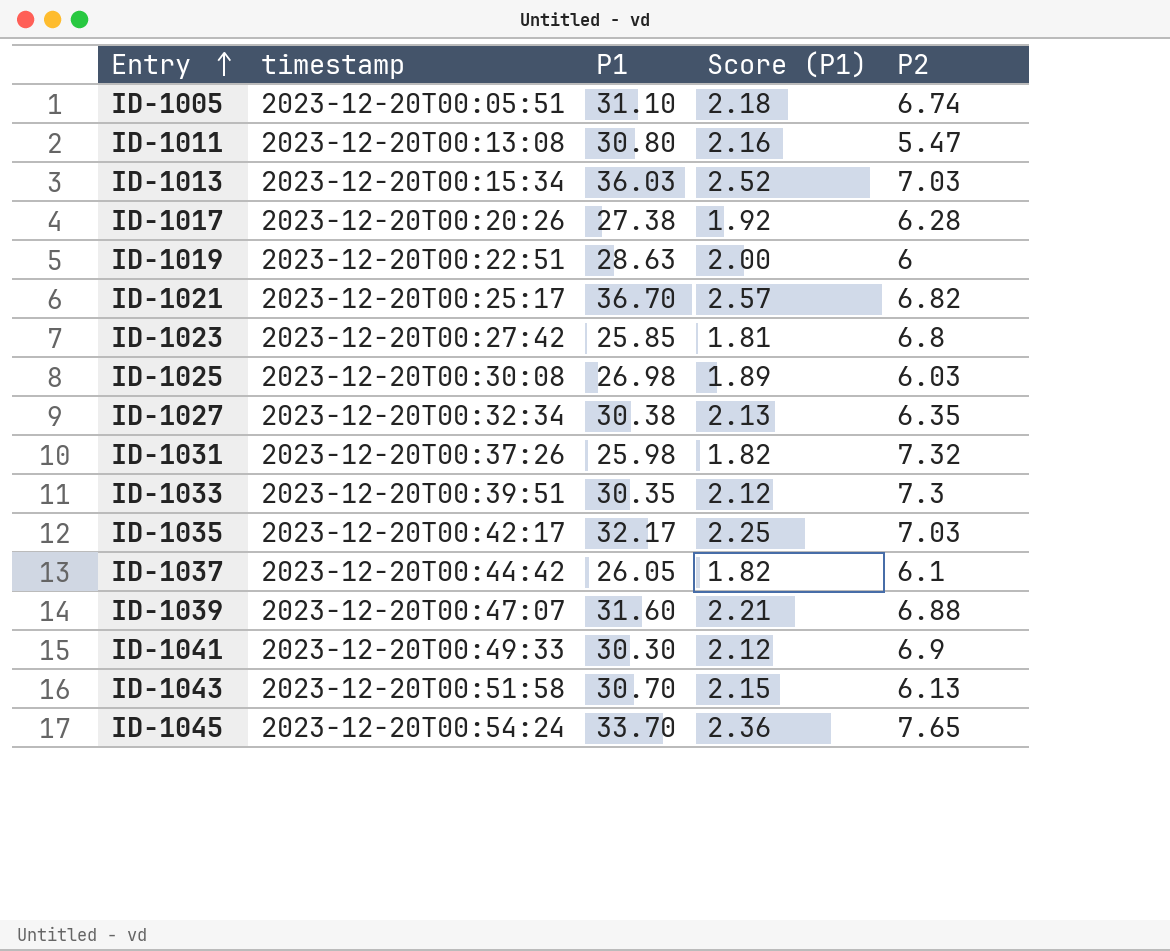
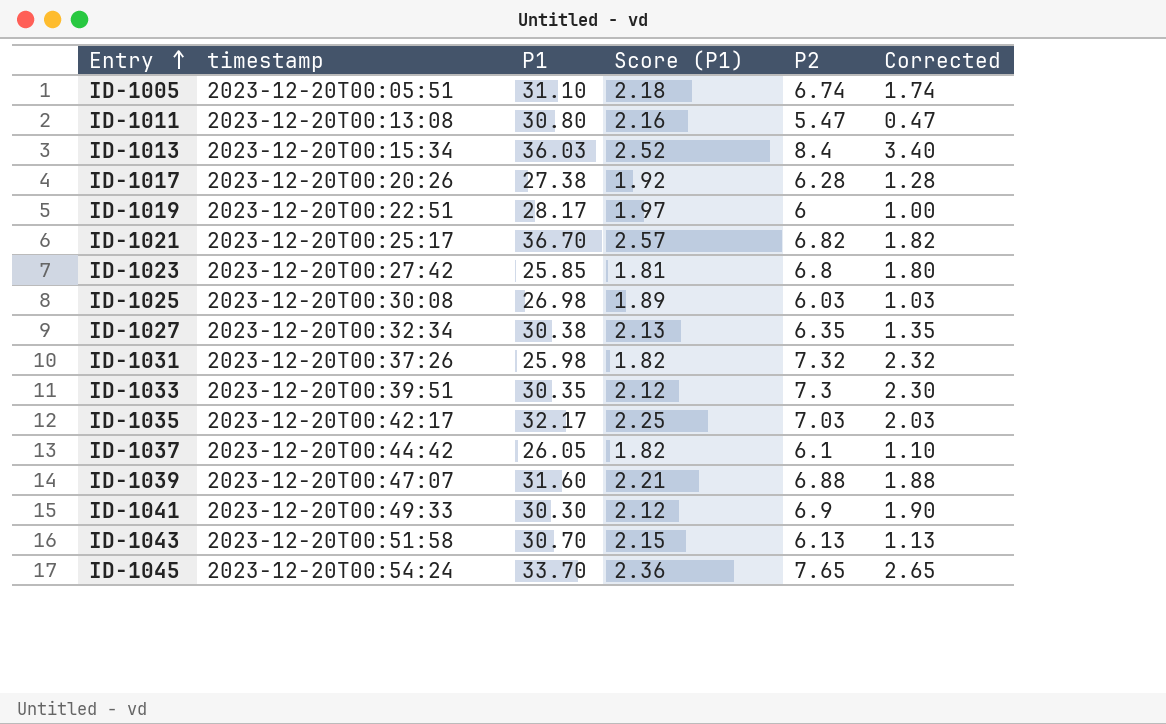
column Corrected | formula: none -> [P2] - 5
ID-1013 | P2: 7.03 -> 8.4
ID-1019 | P1: 28.63 -> 28.17
ID-1019 | Score (P1): 2.00 -> 1.97

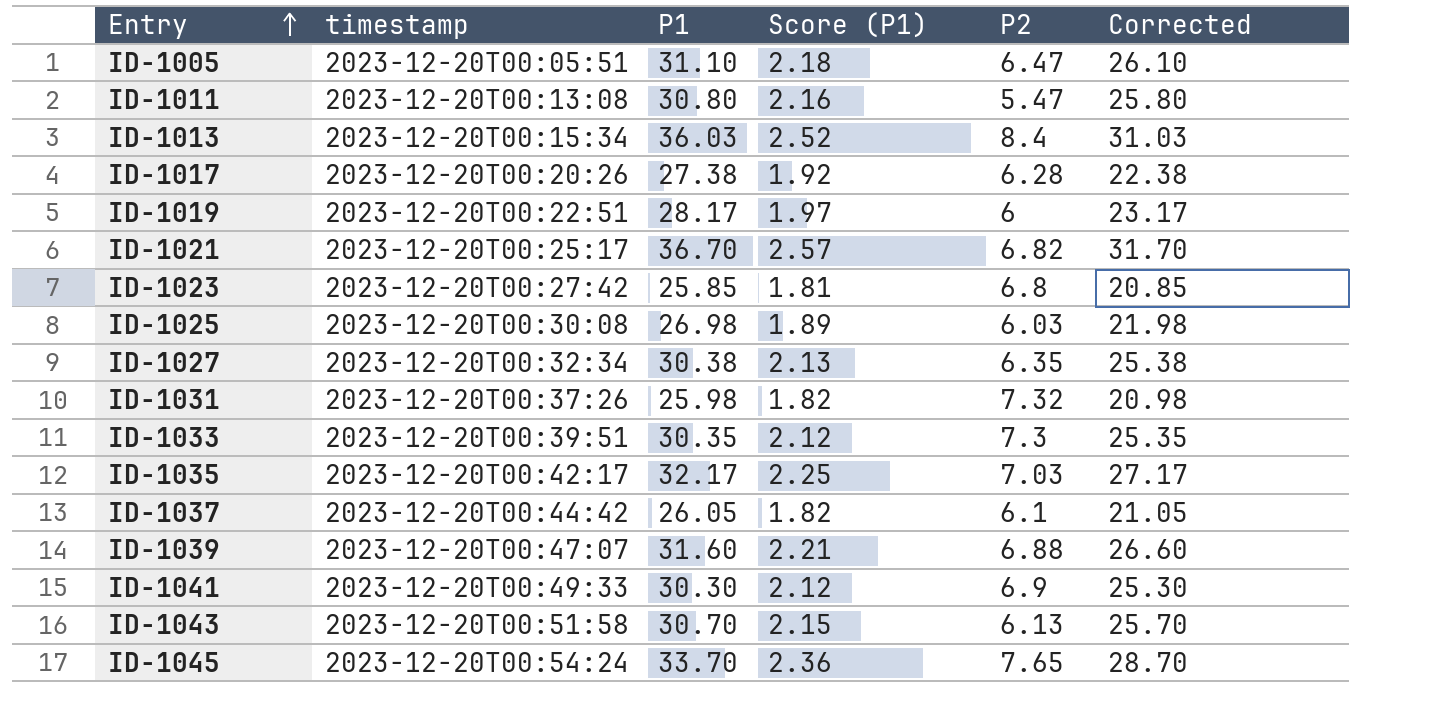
column Corrected | formula: [P2] - 5 -> [P1] - 5
ID-1005 | P2: 6.74 -> 6.47

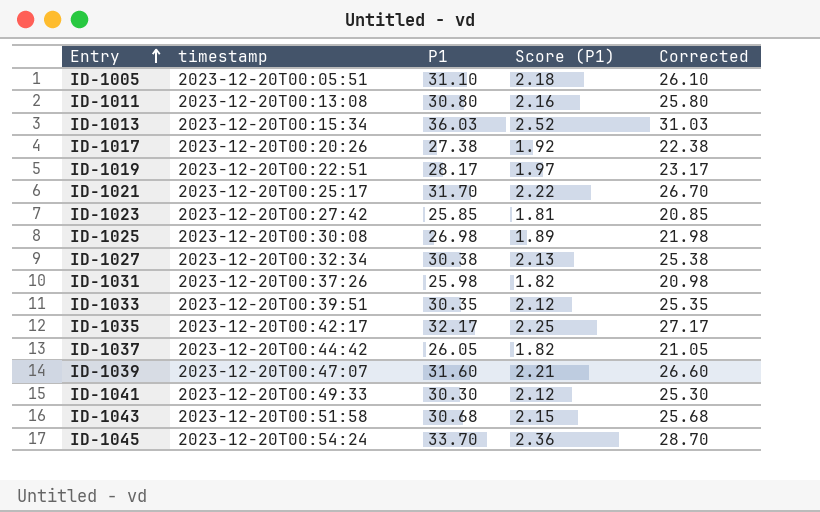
column P2 | position: 5 -> none
ID-1021 | P1: 36.70 -> 31.70
ID-1021 | Score (P1): 2.57 -> 2.22
ID-1021 | Corrected: 31.70 -> 26.70
ID-1043 | P1: 30.70 -> 30.68
ID-1043 | Corrected: 25.70 -> 25.68

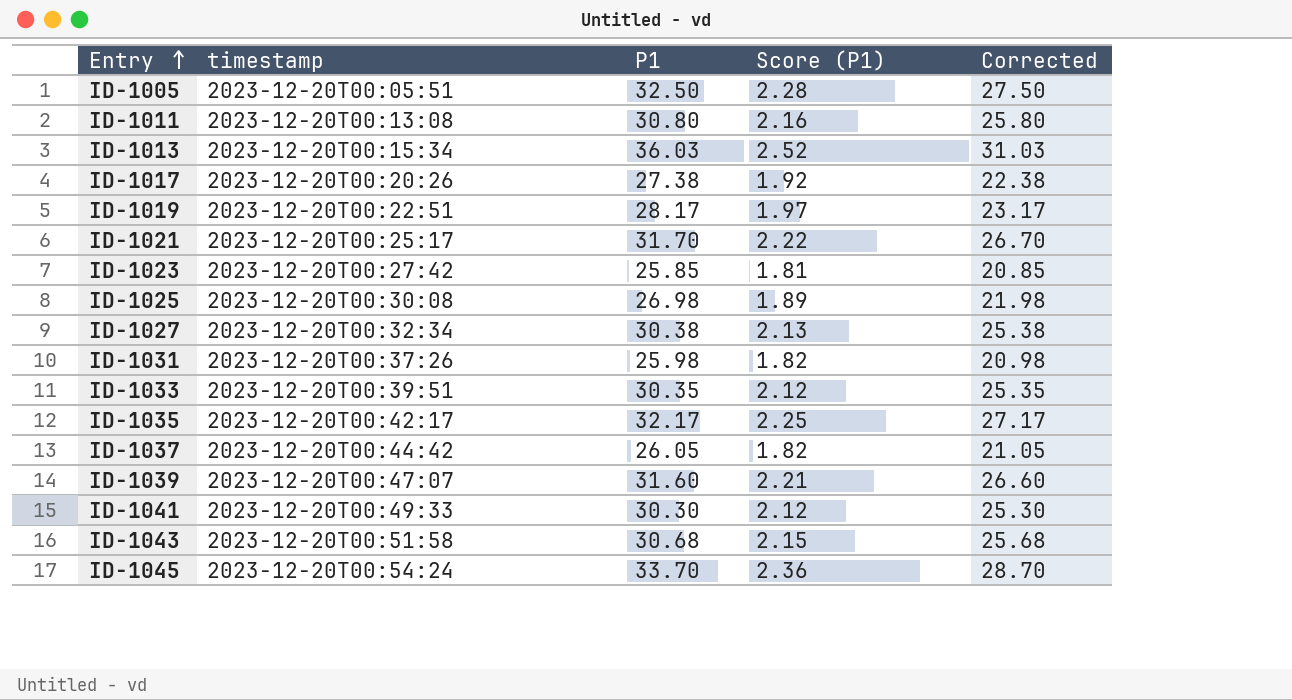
ID-1005 | P1: 31.10 -> 32.50
ID-1005 | Score (P1): 2.18 -> 2.28
ID-1005 | Corrected: 26.10 -> 27.50

